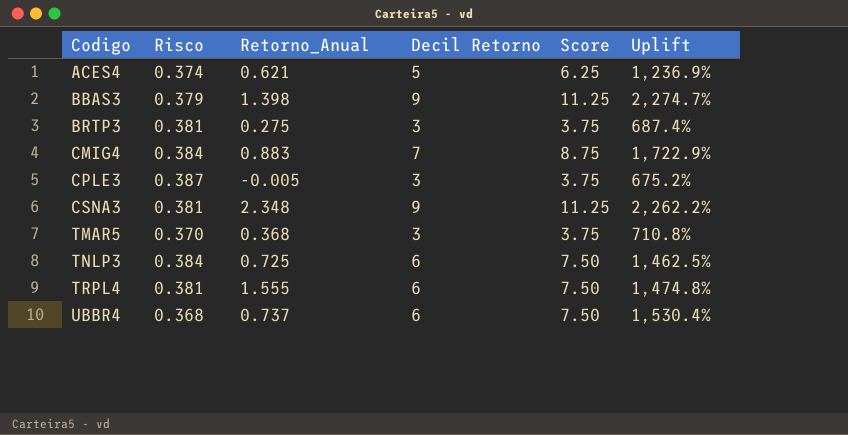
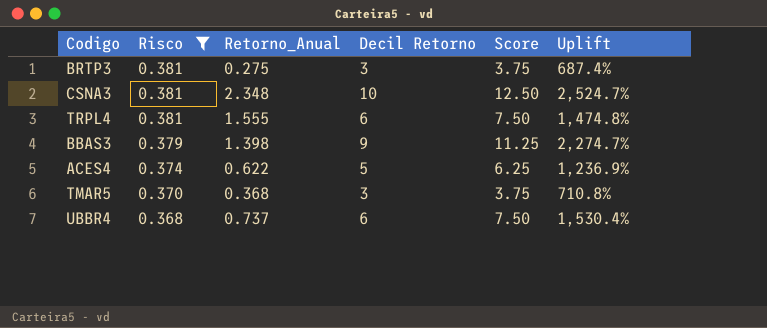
filter: none -> Risco <= 0.381
row order: Codigo ascending -> Risco descending
CSNA3 | Decil Retorno: 9 -> 10
CSNA3 | Score: 11.25 -> 12.50
CSNA3 | Uplift: 2,262.2% -> 2,524.7%
ACES4 | Retorno_Anual: 0.621 -> 0.622

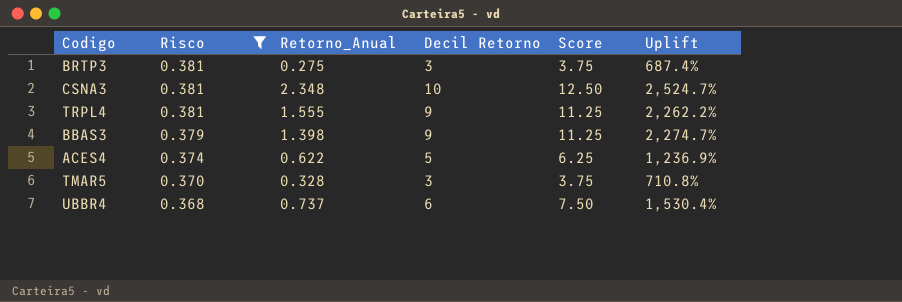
TRPL4 | Decil Retorno: 6 -> 9
TRPL4 | Score: 7.50 -> 11.25
TRPL4 | Uplift: 1,474.8% -> 2,262.2%
TMAR5 | Retorno_Anual: 0.368 -> 0.328

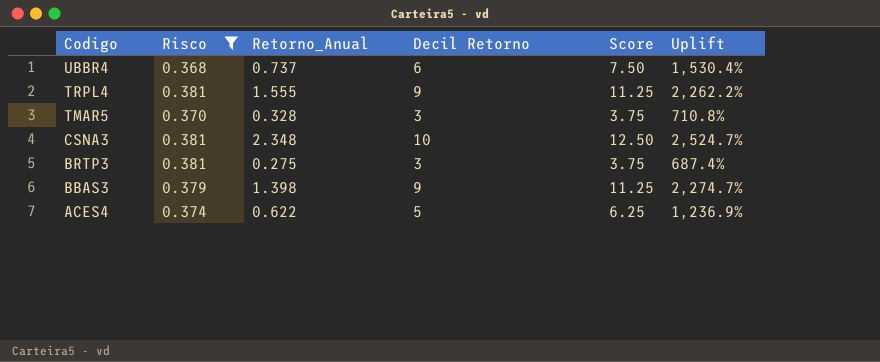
row order: Risco descending -> Codigo descending

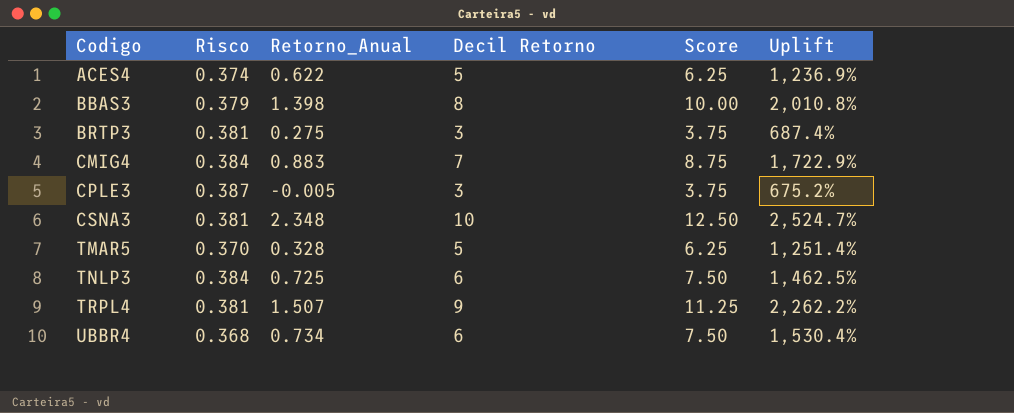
filter: Risco <= 0.381 -> none
row order: Codigo descending -> Codigo ascending
BBAS3 | Decil Retorno: 9 -> 8
BBAS3 | Score: 11.25 -> 10.00
BBAS3 | Uplift: 2,274.7% -> 2,010.8%
TMAR5 | Decil Retorno: 3 -> 5
TMAR5 | Score: 3.75 -> 6.25
TMAR5 | Uplift: 710.8% -> 1,251.4%
TRPL4 | Retorno_Anual: 1.555 -> 1.507
UBBR4 | Retorno_Anual: 0.737 -> 0.734

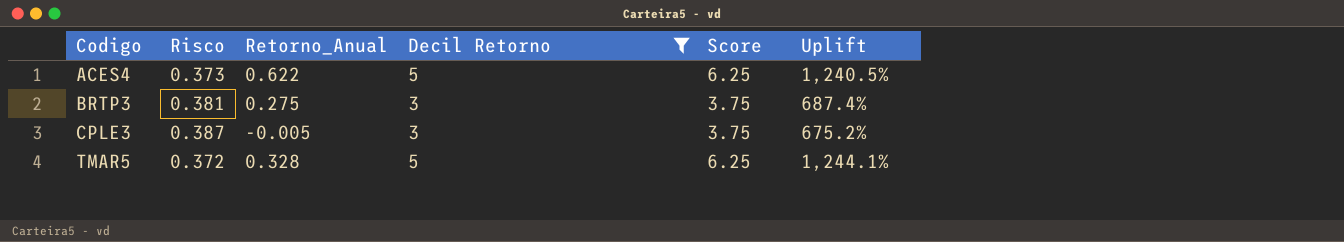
filter: none -> Decil Retorno <= 5
ACES4 | Risco: 0.374 -> 0.373
ACES4 | Uplift: 1,236.9% -> 1,240.5%
TMAR5 | Risco: 0.370 -> 0.372
TMAR5 | Uplift: 1,251.4% -> 1,244.1%

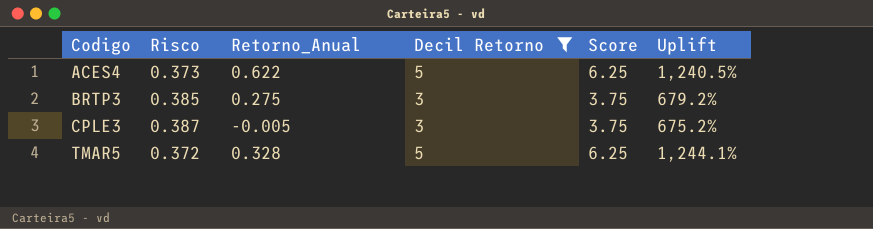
BRTP3 | Risco: 0.381 -> 0.385
BRTP3 | Uplift: 687.4% -> 679.2%

